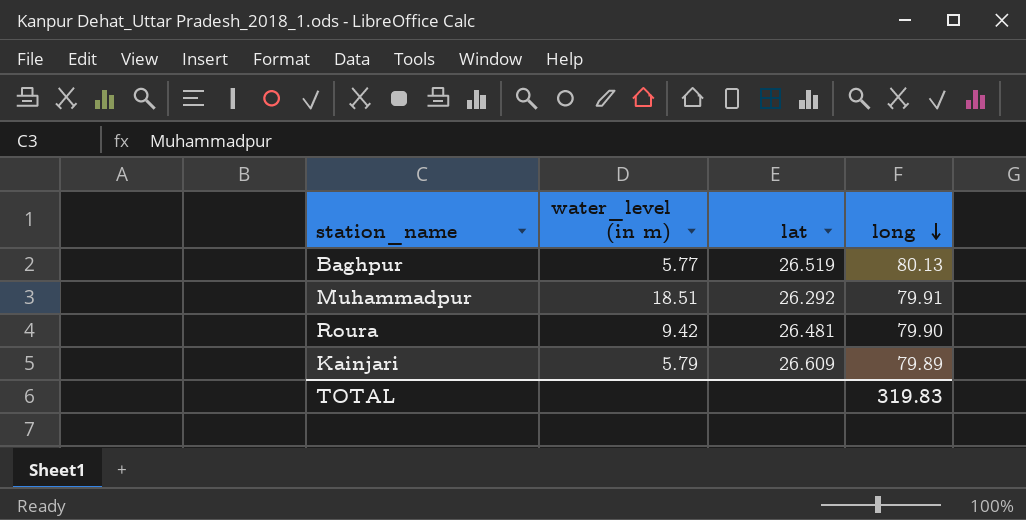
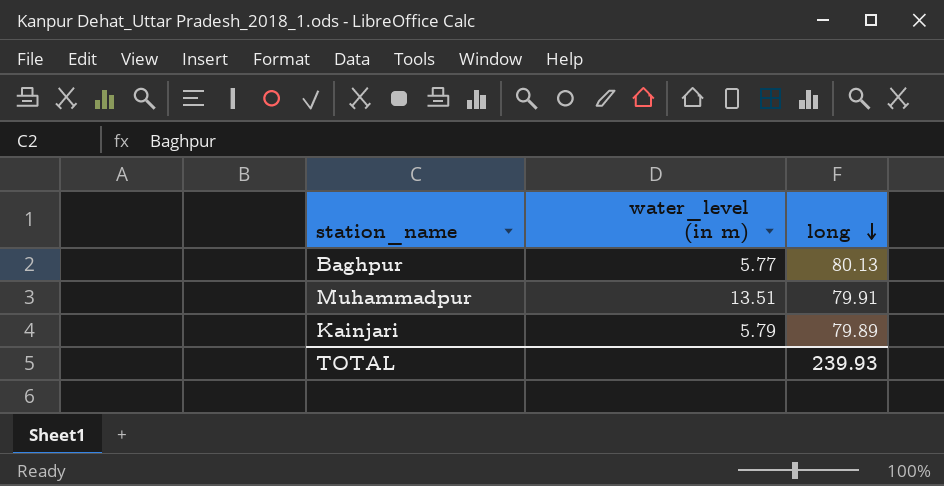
column lat | position: 3 -> none
row Roura: 9.42 | 26.481 | 79.90 -> none
Muhammadpur | water_level (in m): 18.51 -> 13.51
TOTAL | long: 319.83 -> 239.93

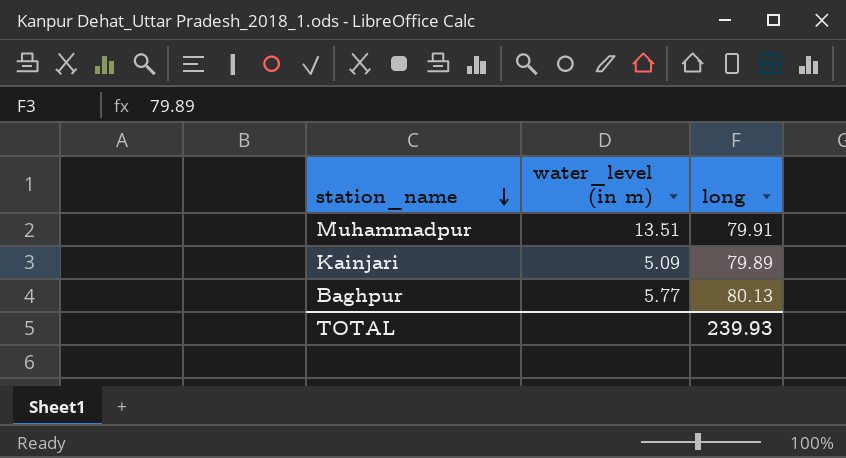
row order: long descending -> station_name descending
Kainjari | water_level (in m): 5.79 -> 5.09

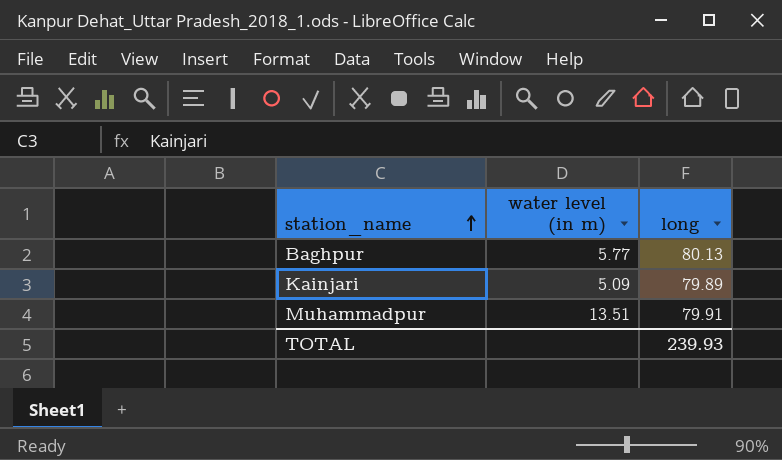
row order: station_name descending -> station_name ascending
column name: water_level (in m) -> water level (in m)

